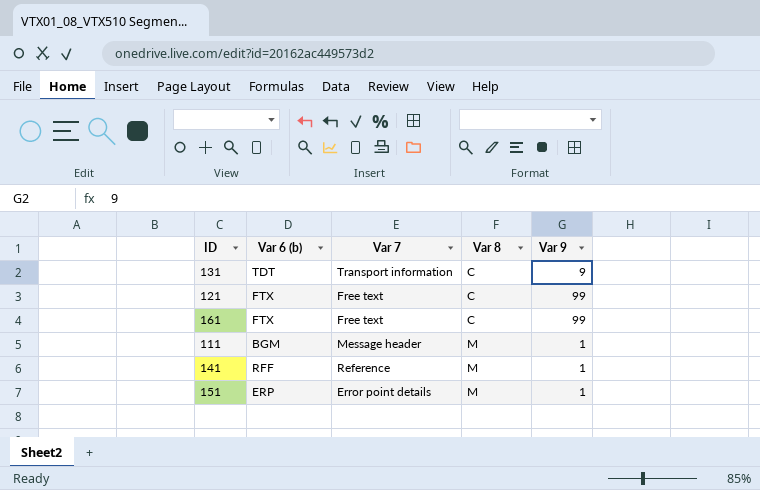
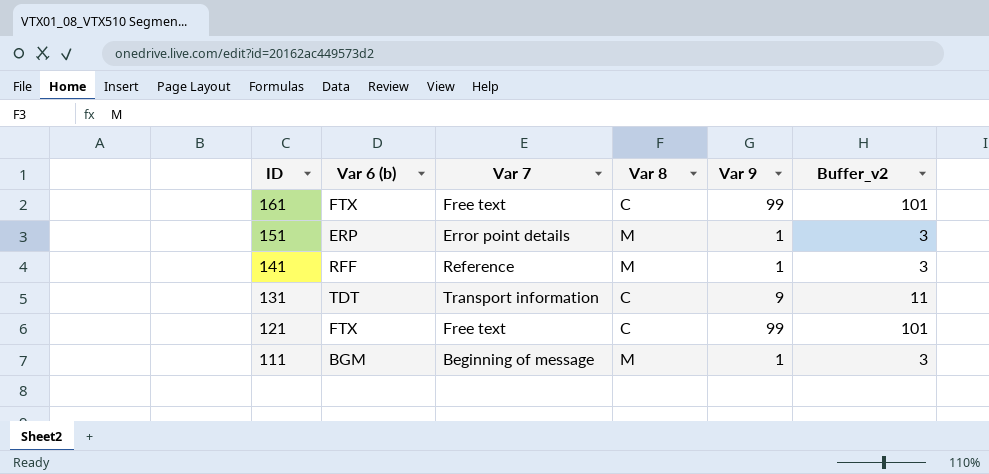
row order: Var 8 ascending -> ID descending
column Buffer_v2 | formula: none -> [Var 9] + 2
111 | Var 7: Message header -> Beginning of message

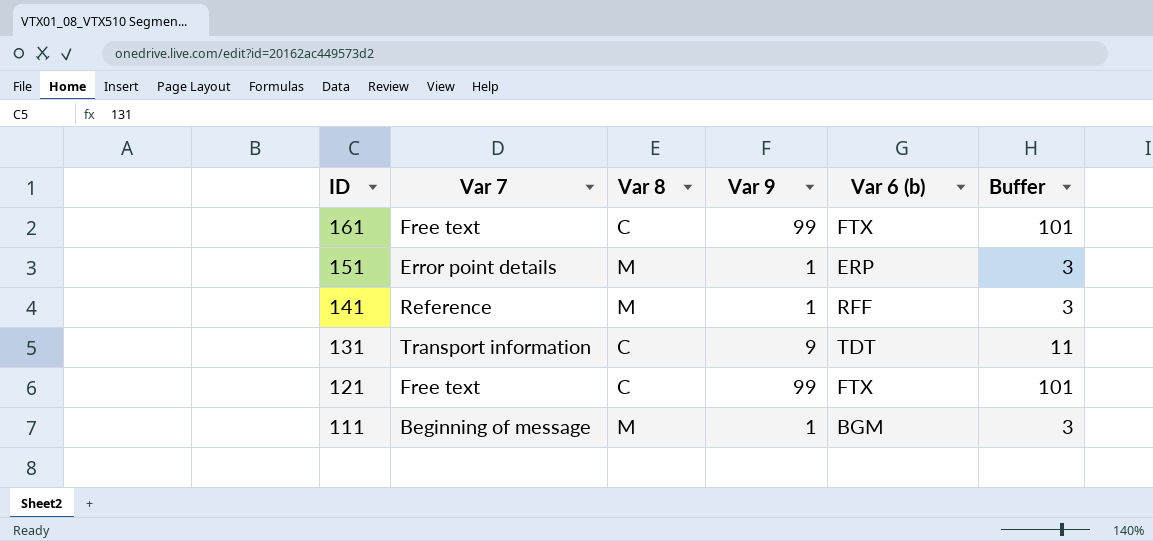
column Var 6 (b) | position: 2 -> 5
column name: Buffer_v2 -> Buffer

